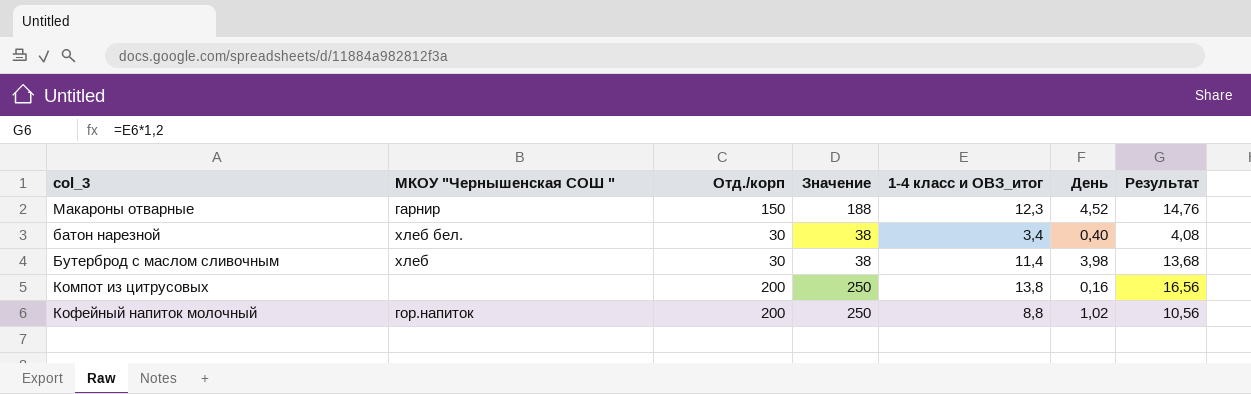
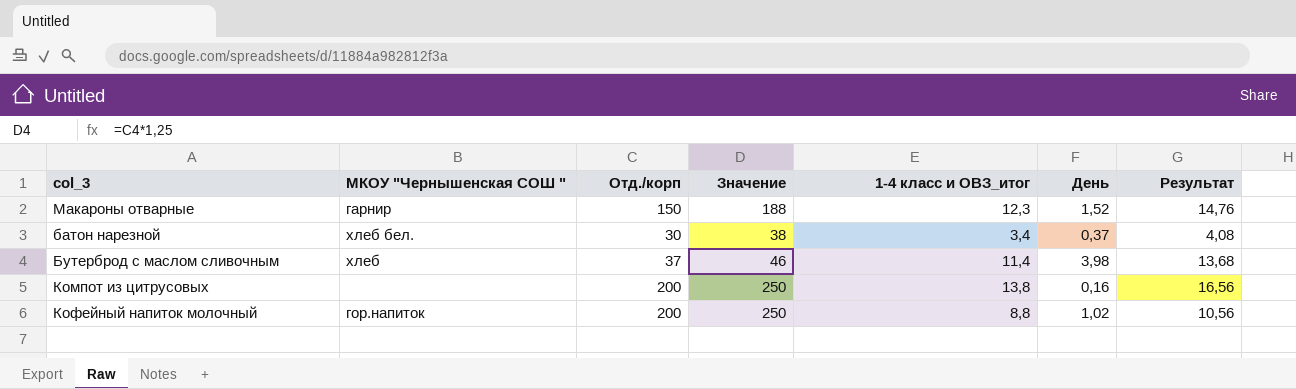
Макароны отварные | День: 4,52 -> 1,52
батон нарезной | День: 0,40 -> 0,37
Бутерброд с маслом сливочным | Отд./корп: 30 -> 37
Бутерброд с маслом сливочным | Значение: 38 -> 46

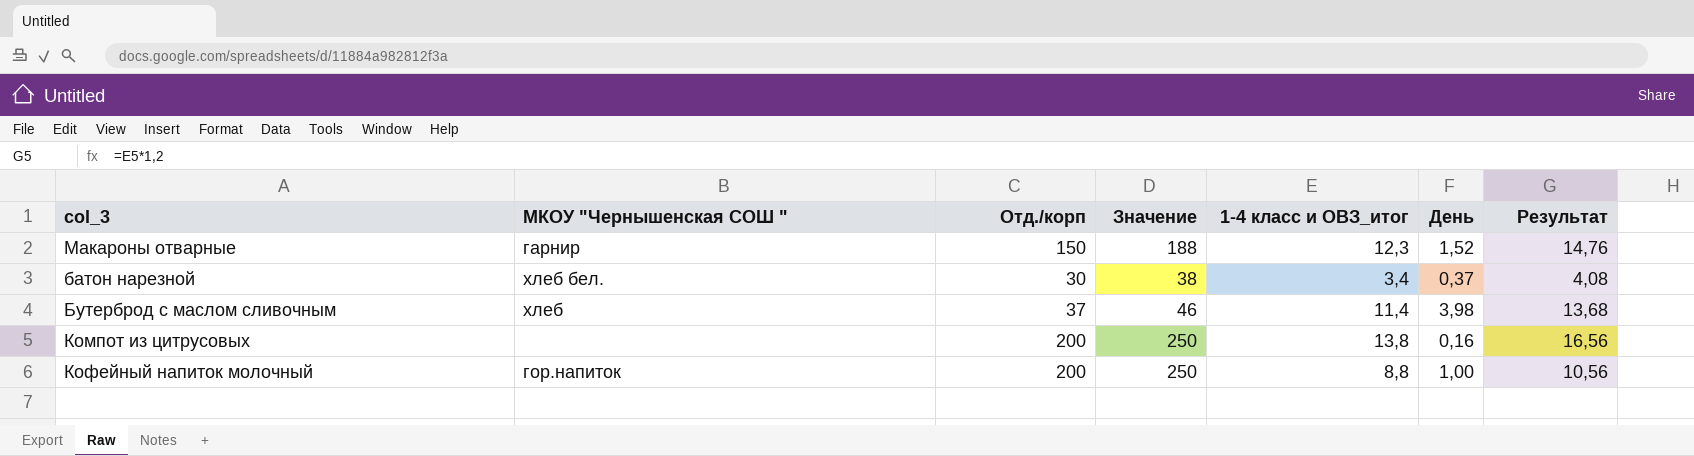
Кофейный напиток молочный | День: 1,02 -> 1,00

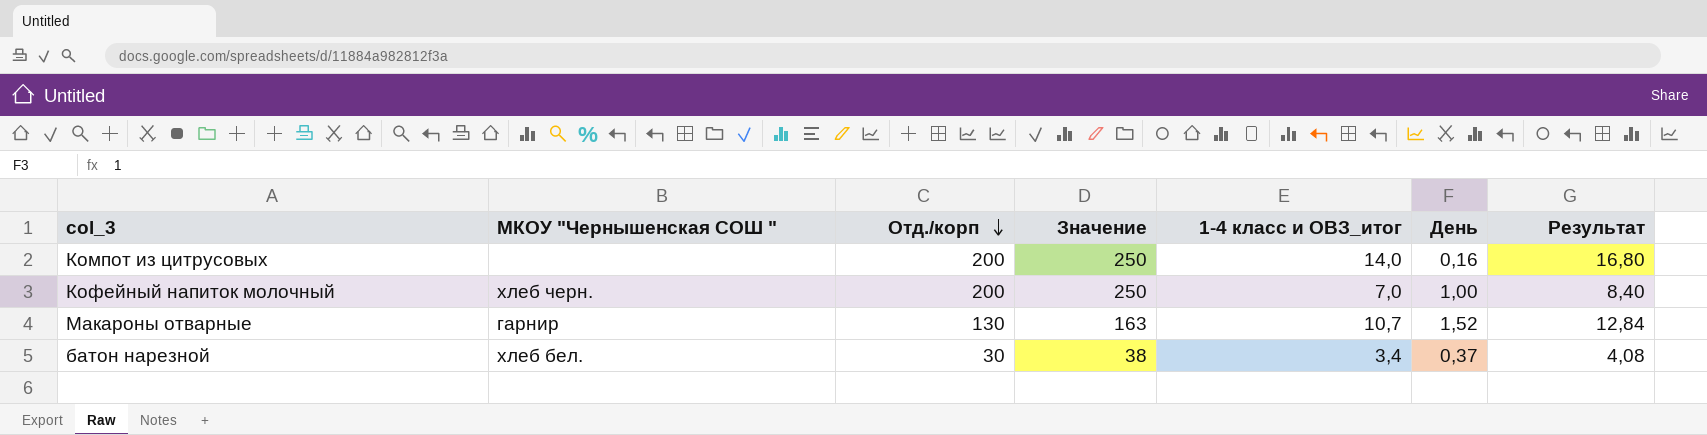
row order: none -> Отд./корп descending
row Бутерброд с маслом сливочным: хлеб | 37 | 46 | 11,4 | 3,98 | 13,68 -> none
Компот из цитрусовых | 1-4 класс и ОВЗ_итог: 13,8 -> 14,0
Компот из цитрусовых | Результат: 16,56 -> 16,80
Кофейный напиток молочный | МКОУ "Чернышенская СОШ ": гор.напиток -> хлеб черн.
Кофейный напиток молочный | 1-4 класс и ОВЗ_итог: 8,8 -> 7,0
Кофейный напиток молочный | Результат: 10,56 -> 8,40
Макароны отварные | Отд./корп: 150 -> 130
Макароны отварные | Значение: 188 -> 163
Макароны отварные | 1-4 класс и ОВЗ_итог: 12,3 -> 10,7
Макароны отварные | Результат: 14,76 -> 12,84

